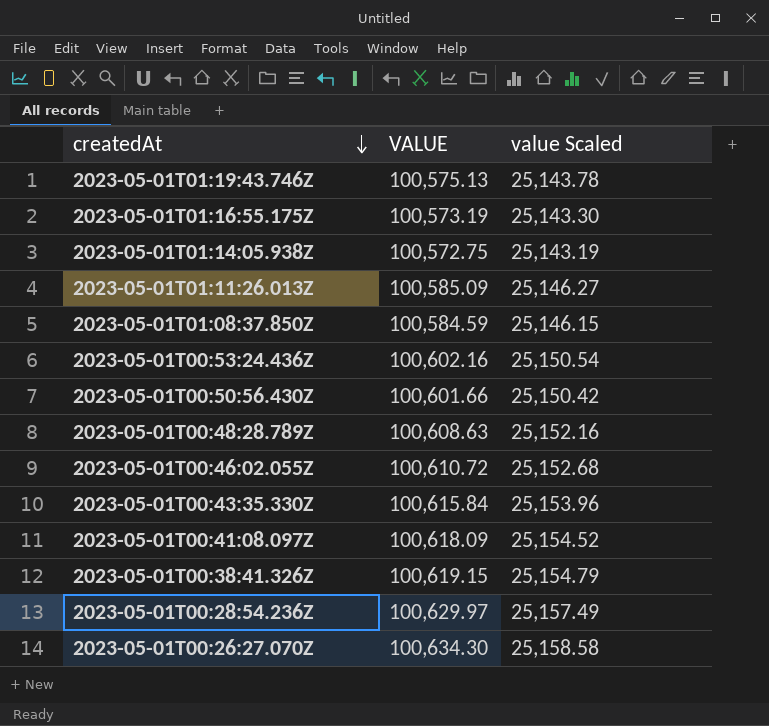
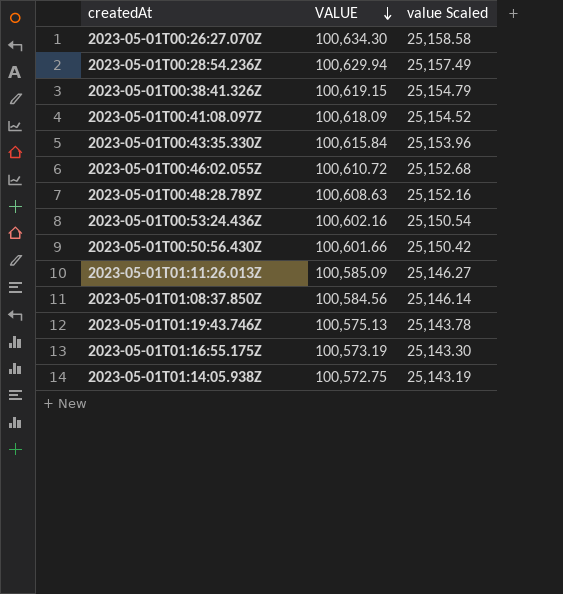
row order: createdAt descending -> VALUE descending
2023-05-01T00:28:54.236Z | VALUE: 100,629.97 -> 100,629.94
2023-05-01T01:08:37.850Z | VALUE: 100,584.59 -> 100,584.56
2023-05-01T01:08:37.850Z | value Scaled: 25,146.15 -> 25,146.14

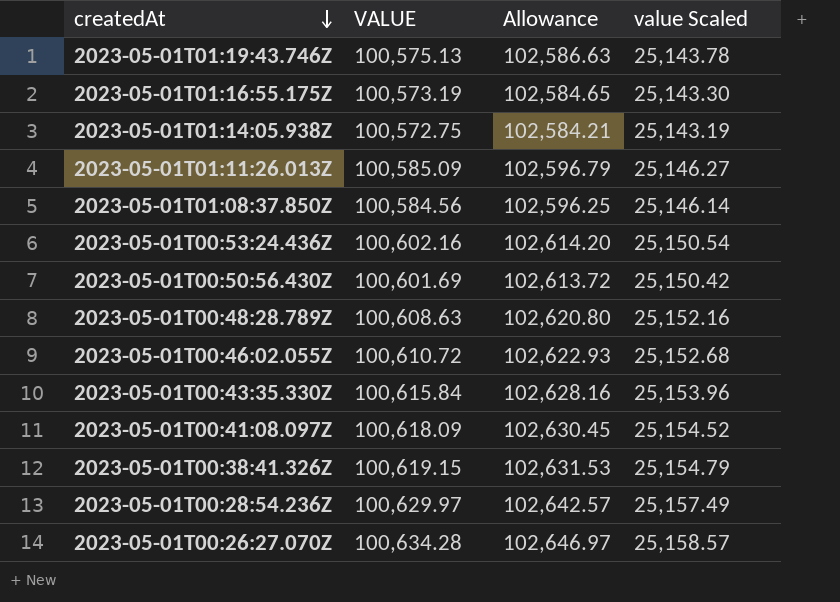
row order: VALUE descending -> createdAt descending
column Allowance | formula: none -> [VALUE] * 1.02
2023-05-01T00:50:56.430Z | VALUE: 100,601.66 -> 100,601.69
2023-05-01T00:28:54.236Z | VALUE: 100,629.94 -> 100,629.97
2023-05-01T00:26:27.070Z | VALUE: 100,634.30 -> 100,634.28
2023-05-01T00:26:27.070Z | value Scaled: 25,158.58 -> 25,158.57

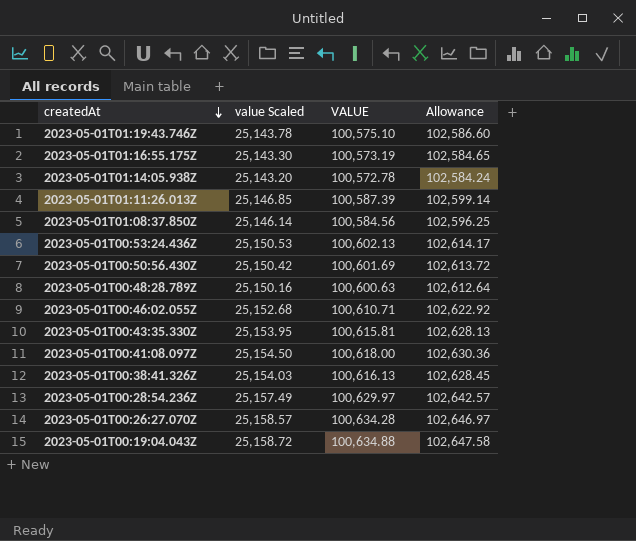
column value Scaled | position: 4 -> 2
2023-05-01T01:19:43.746Z | VALUE: 100,575.13 -> 100,575.10
2023-05-01T01:19:43.746Z | Allowance: 102,586.63 -> 102,586.60
2023-05-01T01:14:05.938Z | value Scaled: 25,143.19 -> 25,143.20
2023-05-01T01:14:05.938Z | VALUE: 100,572.75 -> 100,572.78
2023-05-01T01:14:05.938Z | Allowance: 102,584.21 -> 102,584.24
2023-05-01T01:11:26.013Z | value Scaled: 25,146.27 -> 25,146.85
2023-05-01T01:11:26.013Z | VALUE: 100,585.09 -> 100,587.39
2023-05-01T01:11:26.013Z | Allowance: 102,596.79 -> 102,599.14
2023-05-01T00:53:24.436Z | value Scaled: 25,150.54 -> 25,150.53
2023-05-01T00:53:24.436Z | VALUE: 100,602.16 -> 100,602.13
2023-05-01T00:53:24.436Z | Allowance: 102,614.20 -> 102,614.17
2023-05-01T00:48:28.789Z | value Scaled: 25,152.16 -> 25,150.16
2023-05-01T00:48:28.789Z | VALUE: 100,608.63 -> 100,600.63
2023-05-01T00:48:28.789Z | Allowance: 102,620.80 -> 102,612.64
2023-05-01T00:46:02.055Z | VALUE: 100,610.72 -> 100,610.71
2023-05-01T00:46:02.055Z | Allowance: 102,622.93 -> 102,622.92
2023-05-01T00:43:35.330Z | value Scaled: 25,153.96 -> 25,153.95
2023-05-01T00:43:35.330Z | VALUE: 100,615.84 -> 100,615.81
2023-05-01T00:43:35.330Z | Allowance: 102,628.16 -> 102,628.13
2023-05-01T00:41:08.097Z | value Scaled: 25,154.52 -> 25,154.50
2023-05-01T00:41:08.097Z | VALUE: 100,618.09 -> 100,618.00
2023-05-01T00:41:08.097Z | Allowance: 102,630.45 -> 102,630.36
2023-05-01T00:38:41.326Z | value Scaled: 25,154.79 -> 25,154.03
2023-05-01T00:38:41.326Z | VALUE: 100,619.15 -> 100,616.13
2023-05-01T00:38:41.326Z | Allowance: 102,631.53 -> 102,628.45
row 2023-05-01T00:19:04.043Z: none -> 25,158.72 | 100,634.88 | 102,647.58

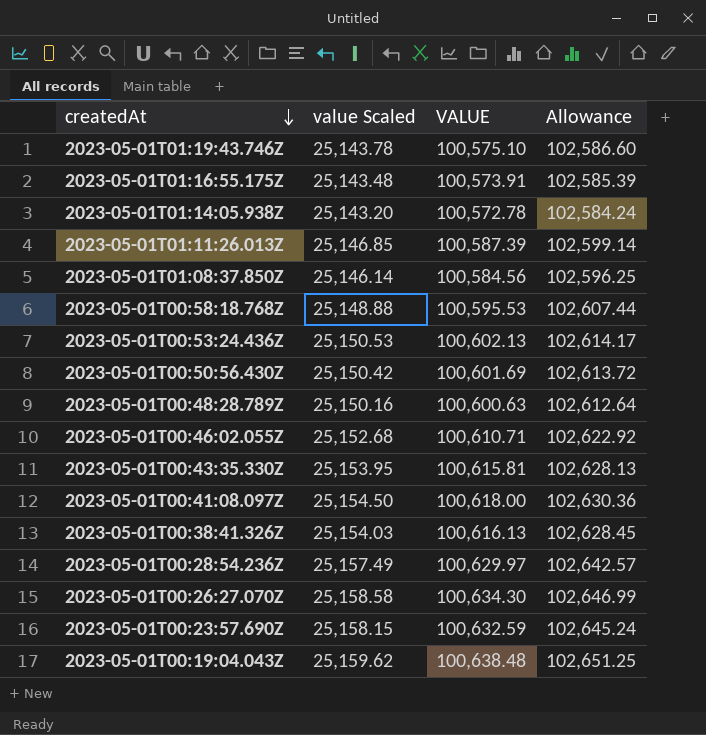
2023-05-01T01:16:55.175Z | value Scaled: 25,143.30 -> 25,143.48
2023-05-01T01:16:55.175Z | VALUE: 100,573.19 -> 100,573.91
2023-05-01T01:16:55.175Z | Allowance: 102,584.65 -> 102,585.39
row 2023-05-01T00:58:18.768Z: none -> 25,148.88 | 100,595.53 | 102,607.44
2023-05-01T00:26:27.070Z | value Scaled: 25,158.57 -> 25,158.58
2023-05-01T00:26:27.070Z | VALUE: 100,634.28 -> 100,634.30
2023-05-01T00:26:27.070Z | Allowance: 102,646.97 -> 102,646.99
row 2023-05-01T00:23:57.690Z: none -> 25,158.15 | 100,632.59 | 102,645.24
2023-05-01T00:19:04.043Z | value Scaled: 25,158.72 -> 25,159.62
2023-05-01T00:19:04.043Z | VALUE: 100,634.88 -> 100,638.48
2023-05-01T00:19:04.043Z | Allowance: 102,647.58 -> 102,651.25

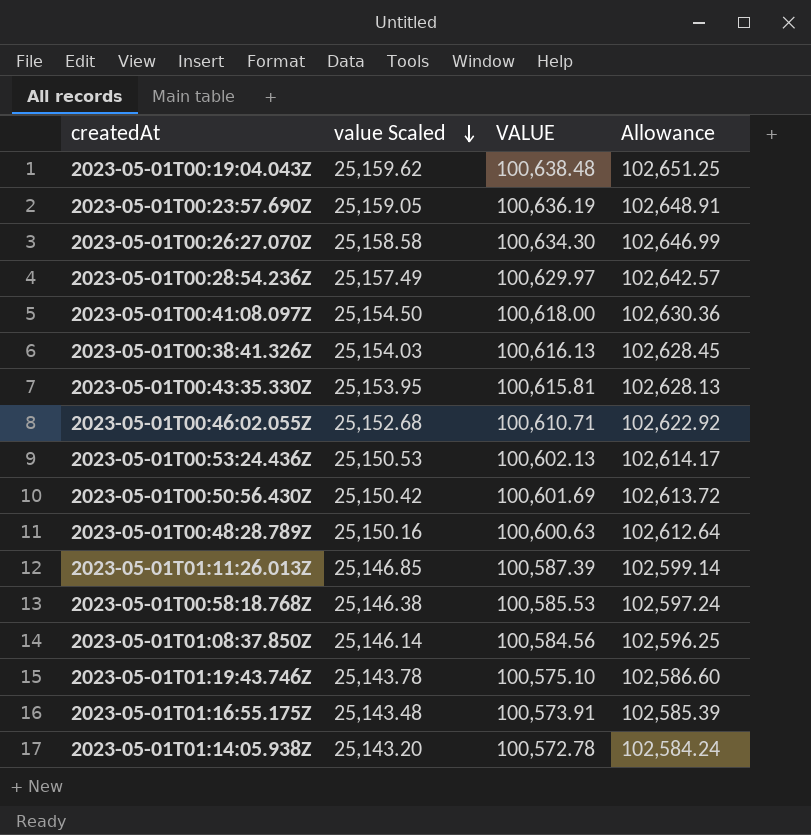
row order: createdAt descending -> value Scaled descending
2023-05-01T00:23:57.690Z | value Scaled: 25,158.15 -> 25,159.05
2023-05-01T00:23:57.690Z | VALUE: 100,632.59 -> 100,636.19
2023-05-01T00:23:57.690Z | Allowance: 102,645.24 -> 102,648.91
2023-05-01T00:58:18.768Z | value Scaled: 25,148.88 -> 25,146.38
2023-05-01T00:58:18.768Z | VALUE: 100,595.53 -> 100,585.53
2023-05-01T00:58:18.768Z | Allowance: 102,607.44 -> 102,597.24

